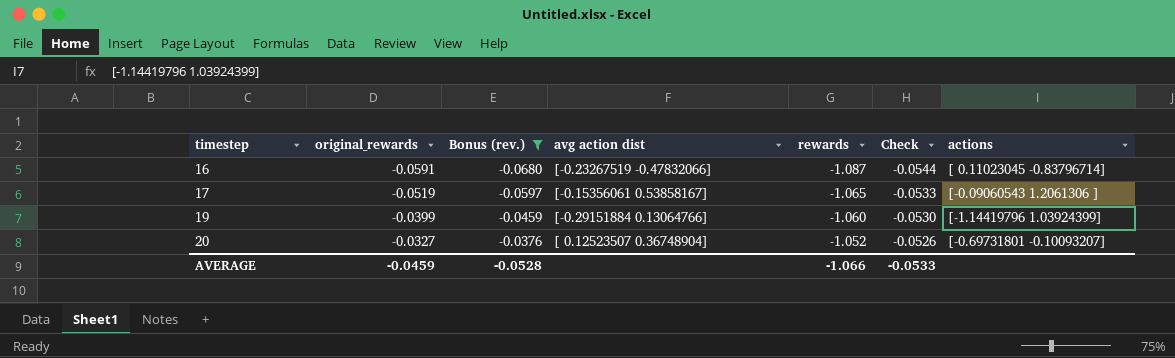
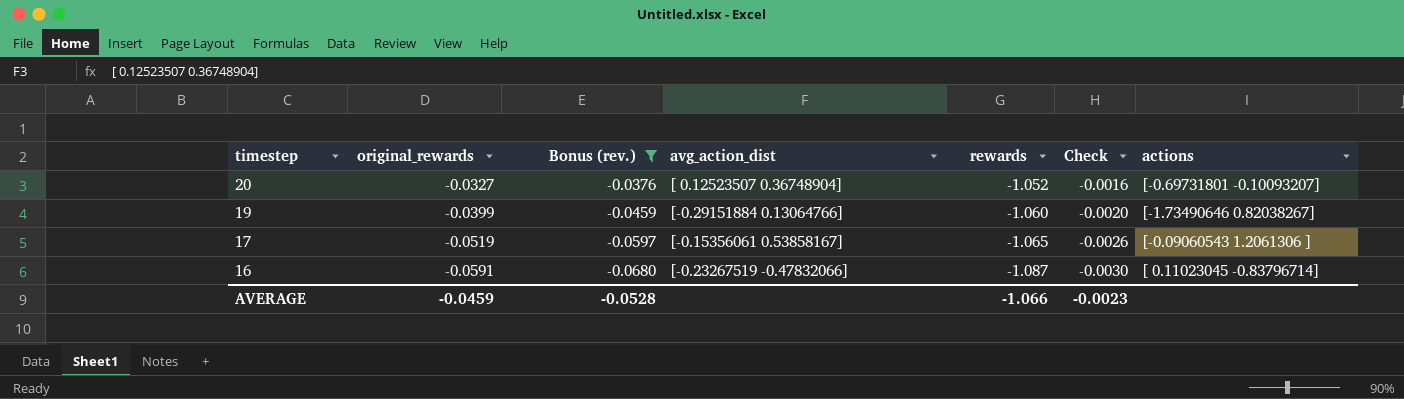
row order: timestep ascending -> timestep descending
column name: avg action dist -> avg_action_dist
column Check | formula: [rewards] * 0.05 -> [original_rewards] * 0.05
19 | actions: [-1.14419796 1.03924399] -> [-1.73490646 0.82038267]
AVERAGE | Check: -0.0533 -> -0.0023

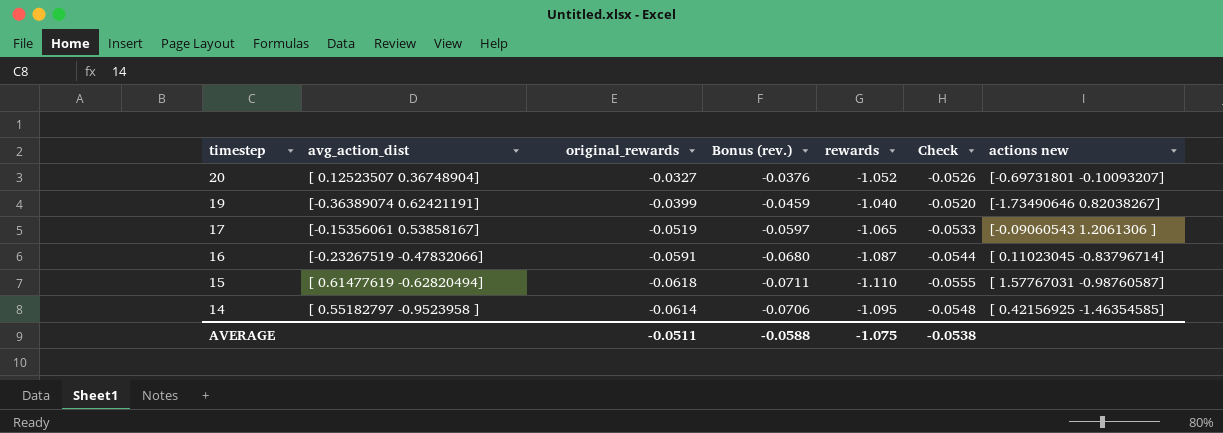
filter: Bonus (rev.) >= -0.0680 -> none
column avg_action_dist | position: 4 -> 2
column Check | formula: [original_rewards] * 0.05 -> [rewards] * 0.05
column name: actions -> actions new
19 | avg_action_dist: [-0.29151884 0.13064766] -> [-0.36389074 0.62421191]
19 | rewards: -1.060 -> -1.040
AVERAGE | original_rewards: -0.0459 -> -0.0511
AVERAGE | Bonus (rev.): -0.0528 -> -0.0588
AVERAGE | rewards: -1.066 -> -1.075
AVERAGE | Check: -0.0023 -> -0.0538

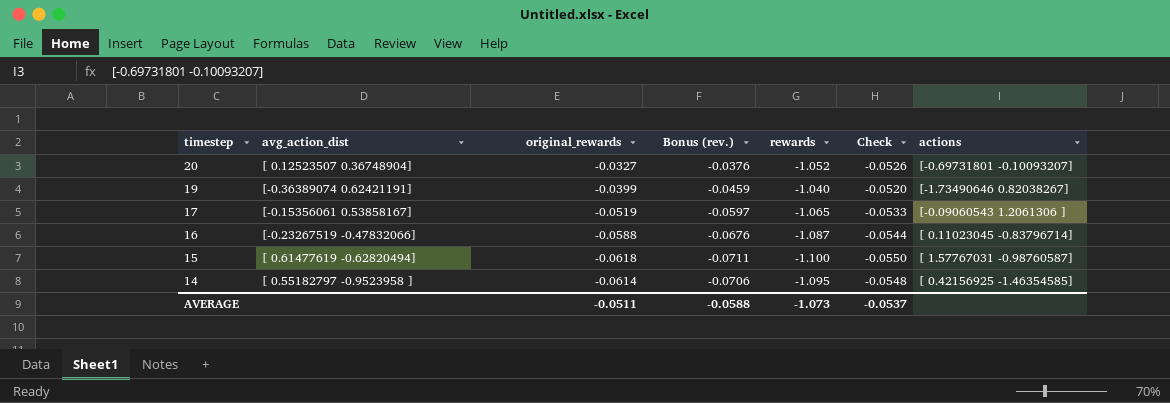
column name: actions new -> actions
16 | original_rewards: -0.0591 -> -0.0588
16 | Bonus (rev.): -0.0680 -> -0.0676
15 | rewards: -1.110 -> -1.100
15 | Check: -0.0555 -> -0.0550
AVERAGE | rewards: -1.075 -> -1.073
AVERAGE | Check: -0.0538 -> -0.0537

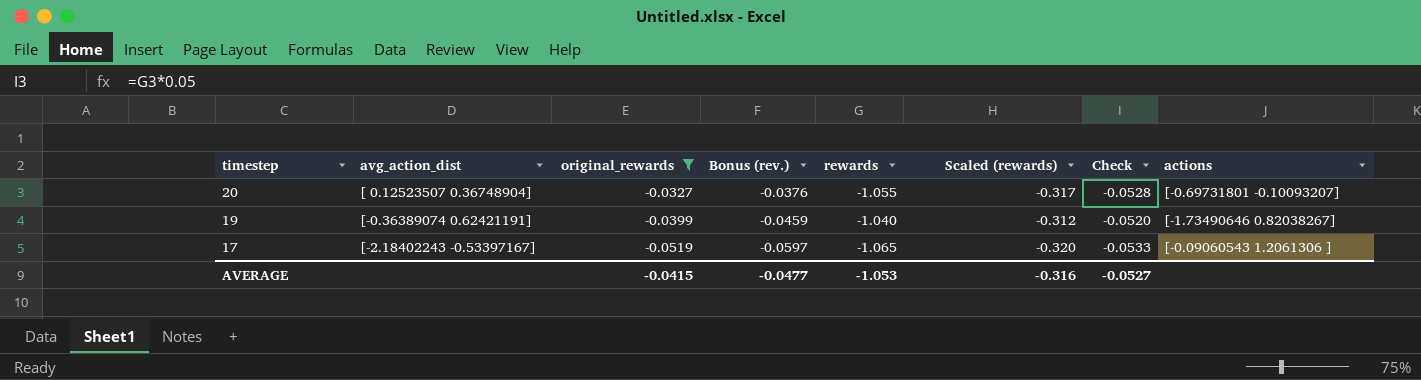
filter: none -> original_rewards >= -0.0519
column Scaled (rewards) | formula: none -> [rewards] * 0.3
20 | rewards: -1.052 -> -1.055
20 | Check: -0.0526 -> -0.0528
17 | avg_action_dist: [-0.15356061 0.53858167] -> [-2.18402243 -0.53397167]
AVERAGE | original_rewards: -0.0511 -> -0.0415
AVERAGE | Bonus (rev.): -0.0588 -> -0.0477
AVERAGE | rewards: -1.073 -> -1.053
AVERAGE | Check: -0.0537 -> -0.0527

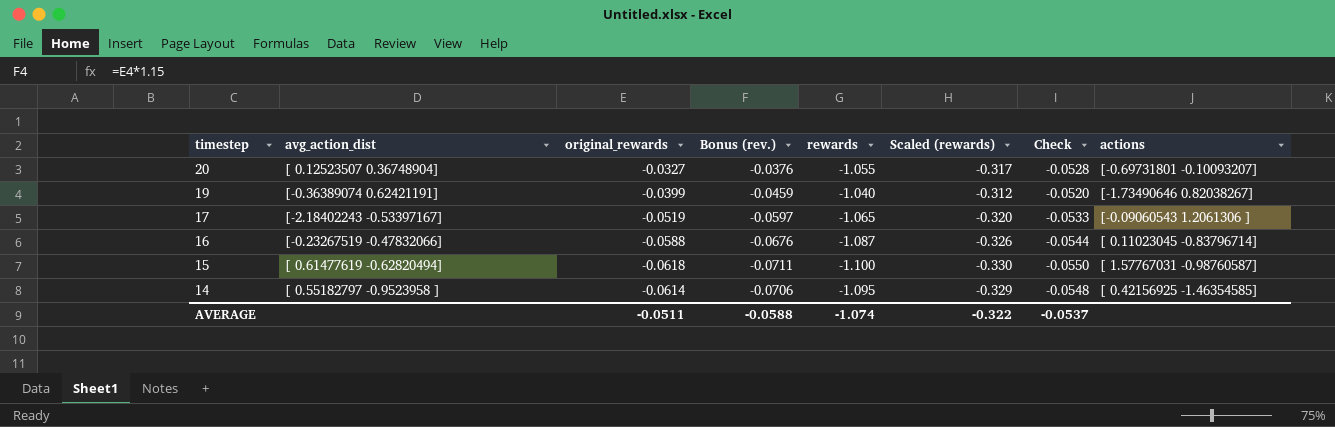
filter: original_rewards >= -0.0519 -> none
AVERAGE | original_rewards: -0.0415 -> -0.0511
AVERAGE | Bonus (rev.): -0.0477 -> -0.0588
AVERAGE | rewards: -1.053 -> -1.074
AVERAGE | Scaled (rewards): -0.316 -> -0.322
AVERAGE | Check: -0.0527 -> -0.0537

